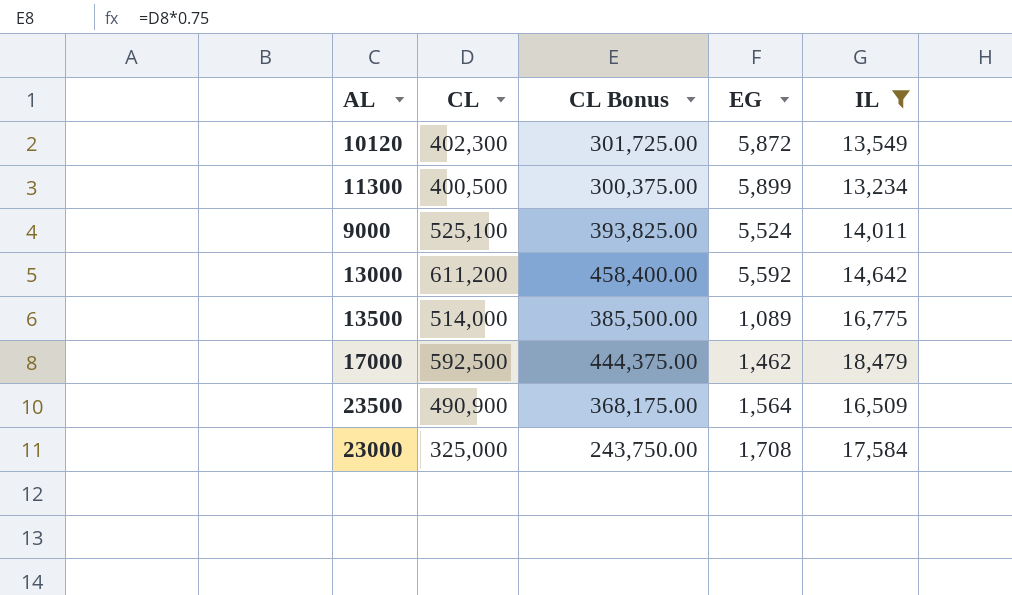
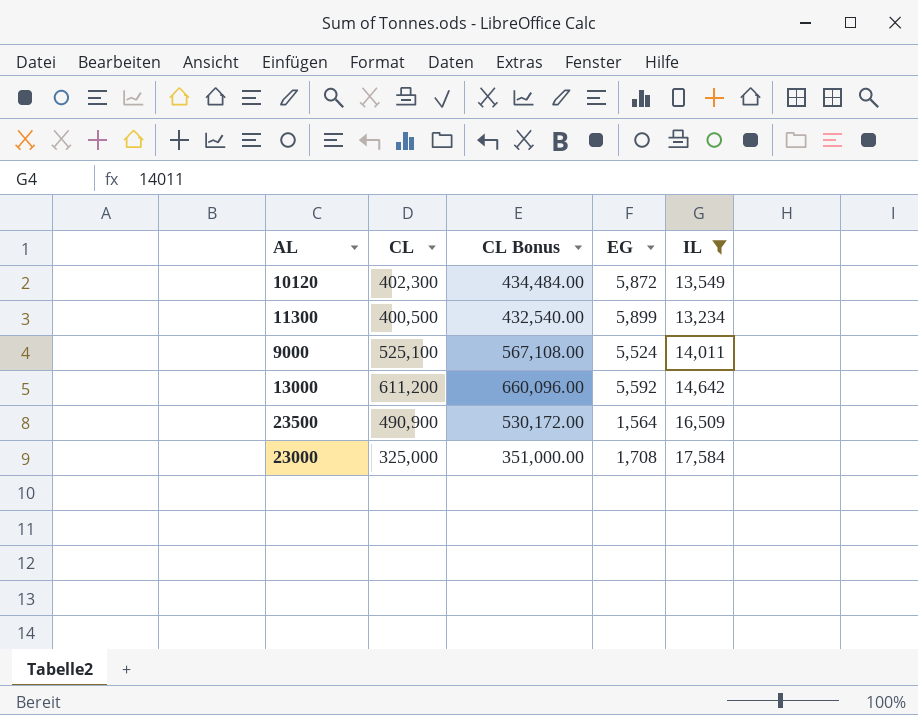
column CL Bonus | formula: [CL] * 0.75 -> [CL] * 1.08
row 13500: 514,000 | 385,500.00 | 1,089 | 16,775 -> none
row 17000: 592,500 | 444,375.00 | 1,462 | 18,479 -> none

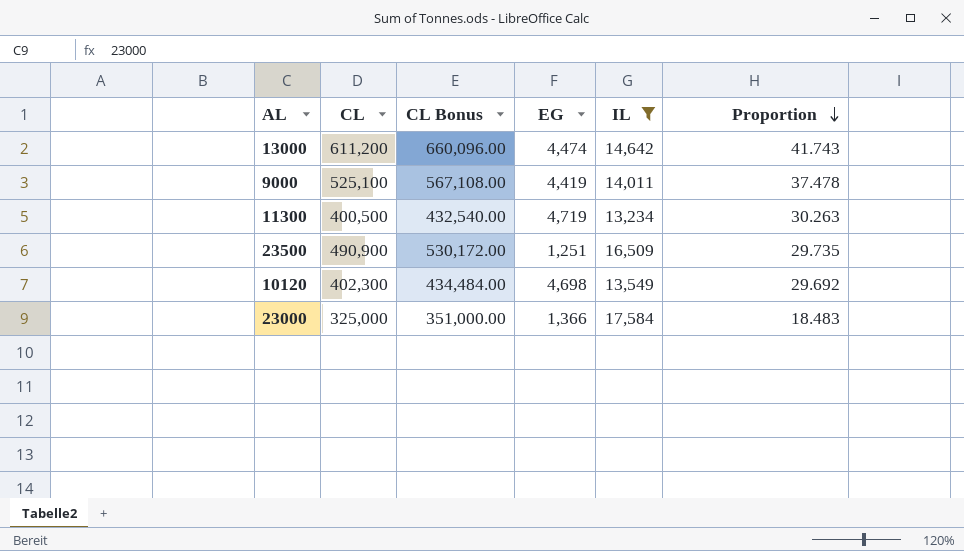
row order: none -> Proportion descending
column Proportion | formula: none -> [CL] / [IL]
13000 | EG: 5,592 -> 4,474
9000 | EG: 5,524 -> 4,419
11300 | EG: 5,899 -> 4,719
23500 | EG: 1,564 -> 1,251
10120 | EG: 5,872 -> 4,698
23000 | EG: 1,708 -> 1,366

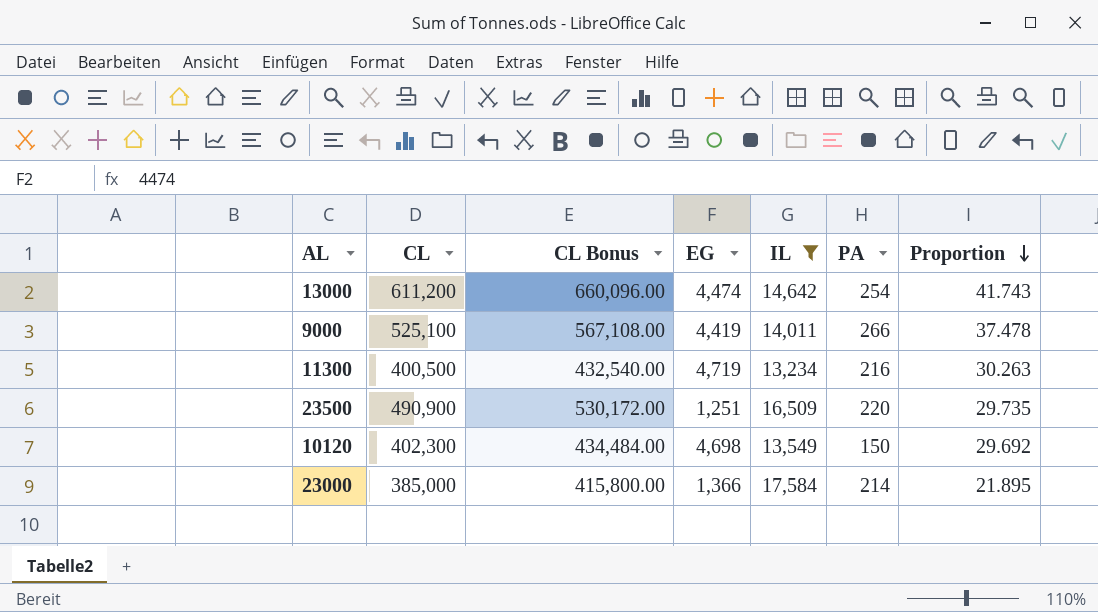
column PA | position: none -> 6
23000 | CL: 325,000 -> 385,000
23000 | CL Bonus: 351,000.00 -> 415,800.00
23000 | Proportion: 18.483 -> 21.895

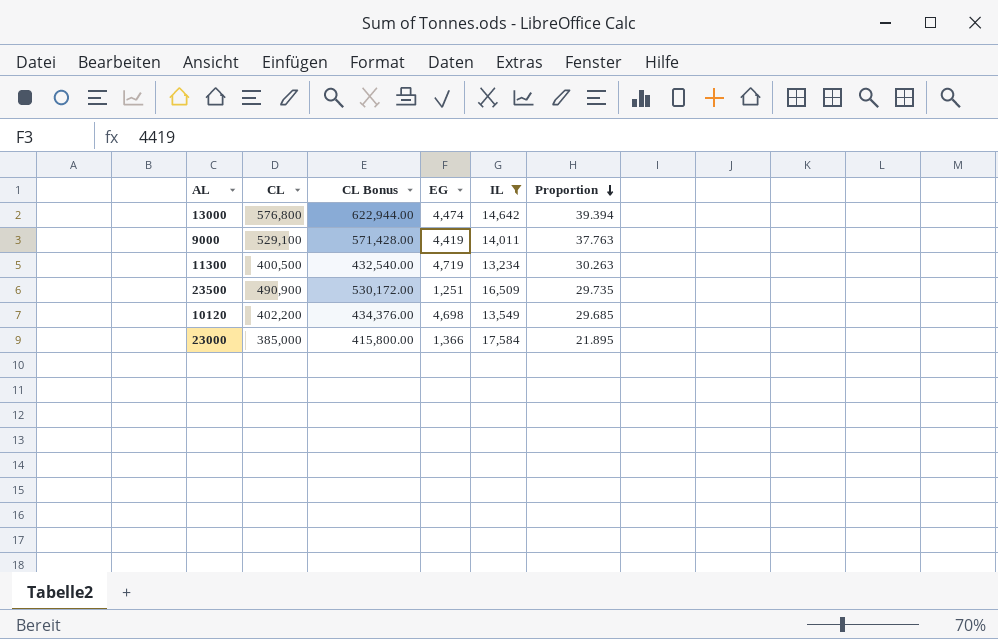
column PA | position: 6 -> none
13000 | CL: 611,200 -> 576,800
13000 | CL Bonus: 660,096.00 -> 622,944.00
13000 | Proportion: 41.743 -> 39.394
9000 | CL: 525,100 -> 529,100
9000 | CL Bonus: 567,108.00 -> 571,428.00
9000 | Proportion: 37.478 -> 37.763
10120 | CL: 402,300 -> 402,200
10120 | CL Bonus: 434,484.00 -> 434,376.00
10120 | Proportion: 29.692 -> 29.685

